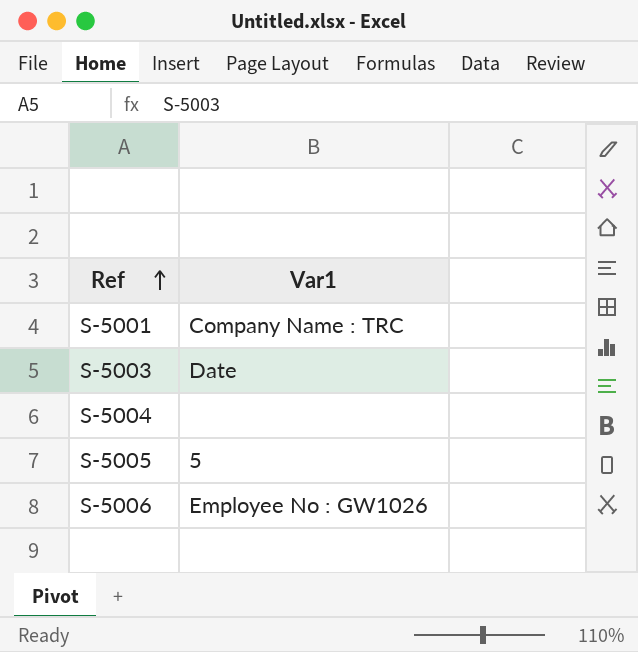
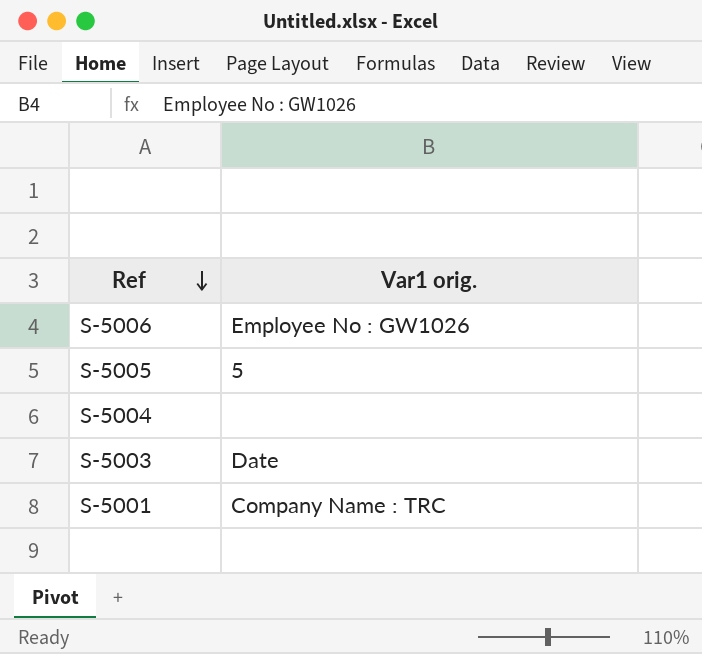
row order: Ref ascending -> Ref descending
column name: Var1 -> Var1 orig.

